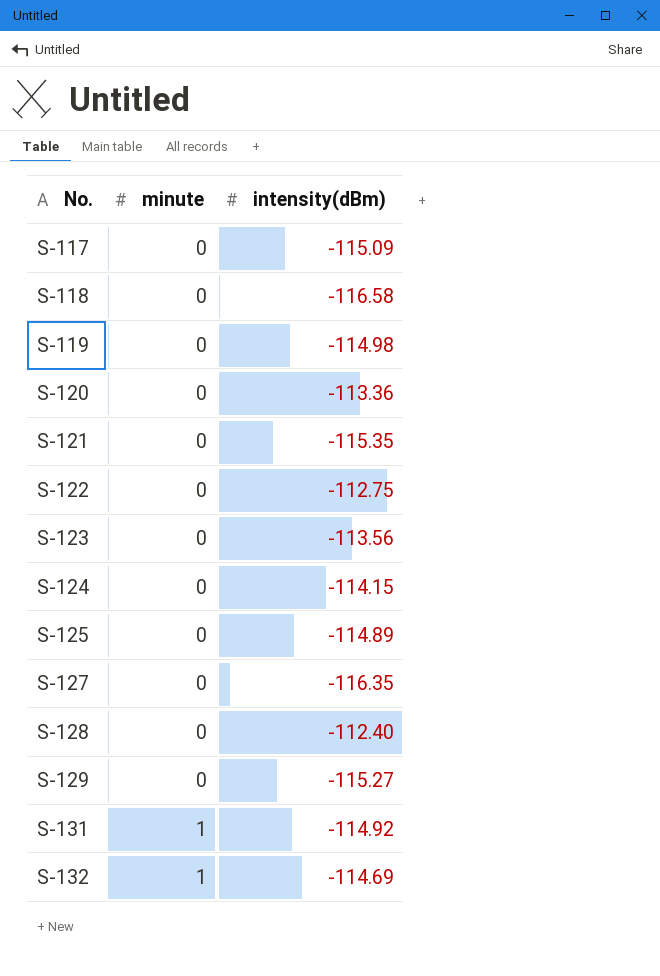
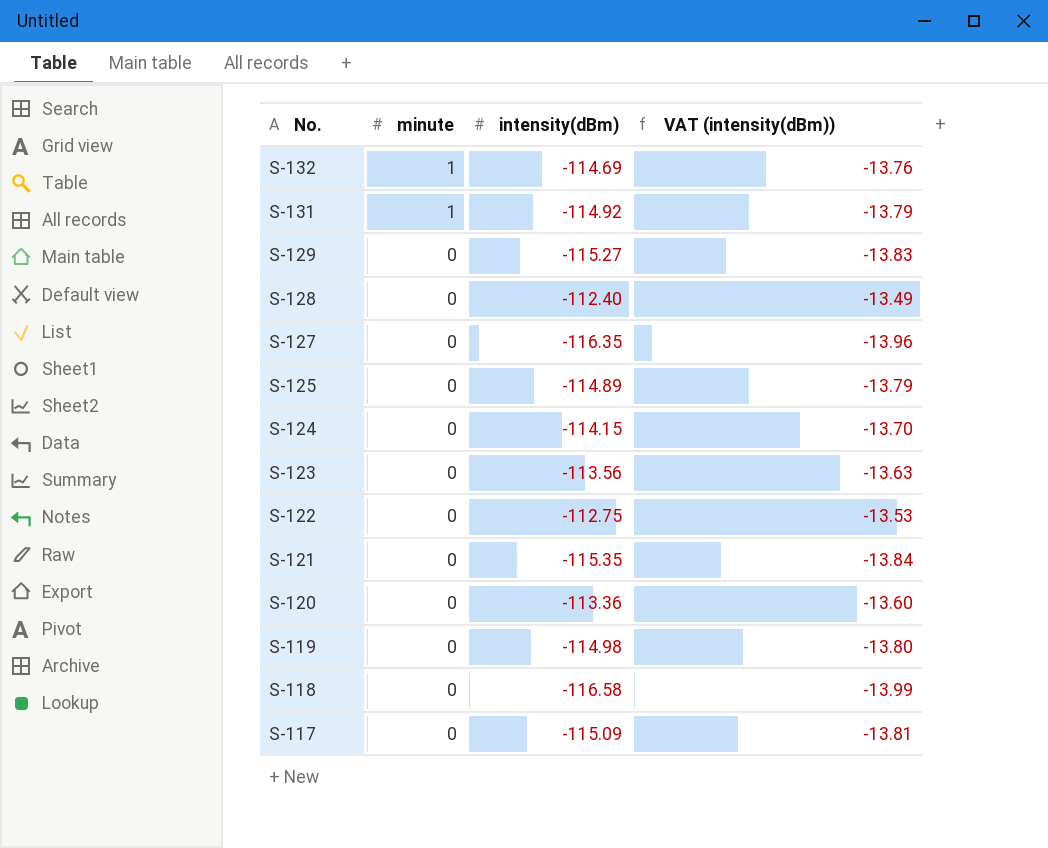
row order: No. ascending -> No. descending
column VAT (intensity(dBm)) | formula: none -> [intensity(dBm)] * 0.12

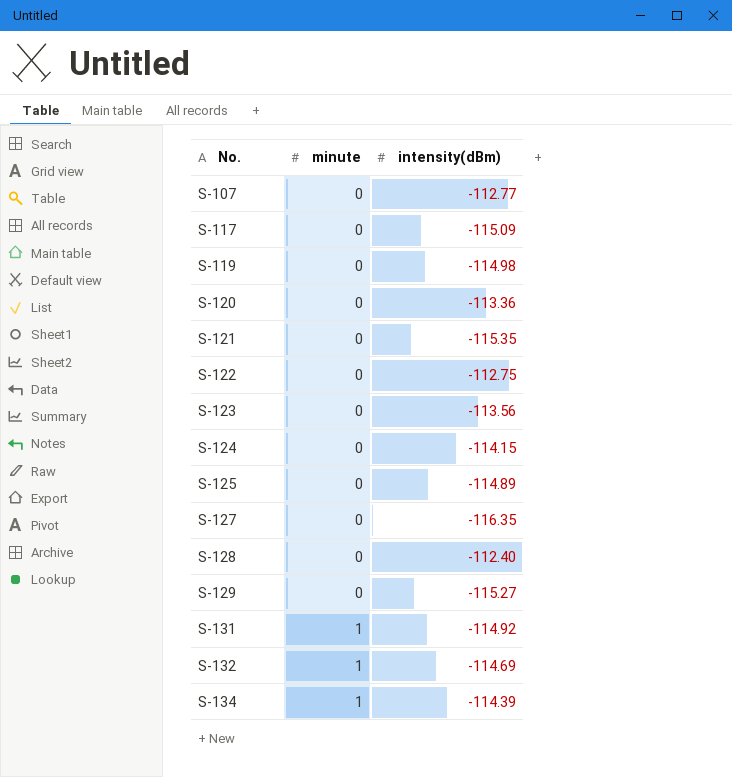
row order: No. descending -> No. ascending
column VAT (intensity(dBm)) | formula: [intensity(dBm)] * 0.12 -> none
row S-118: 0 | -116.58 | -13.99 -> none
row S-107: none -> 0 | -112.77
row S-134: none -> 1 | -114.39

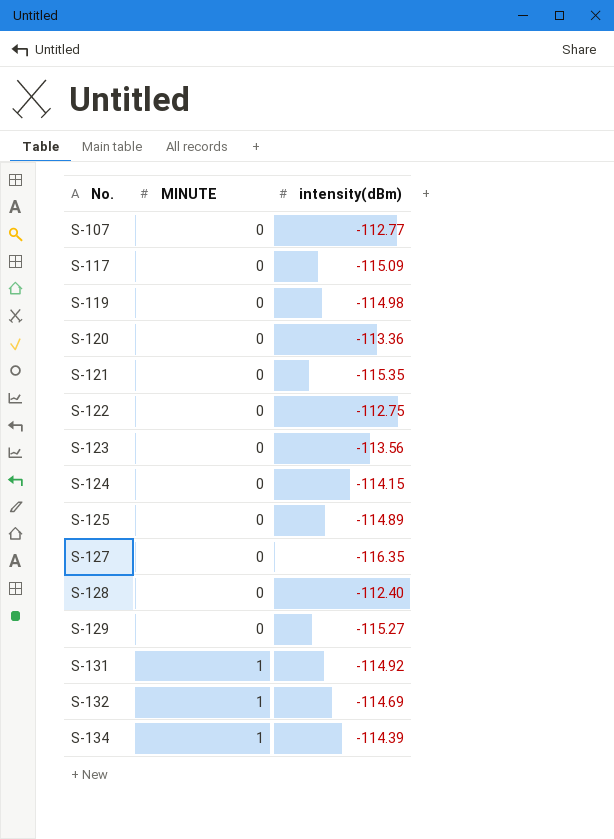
column name: minute -> MINUTE

